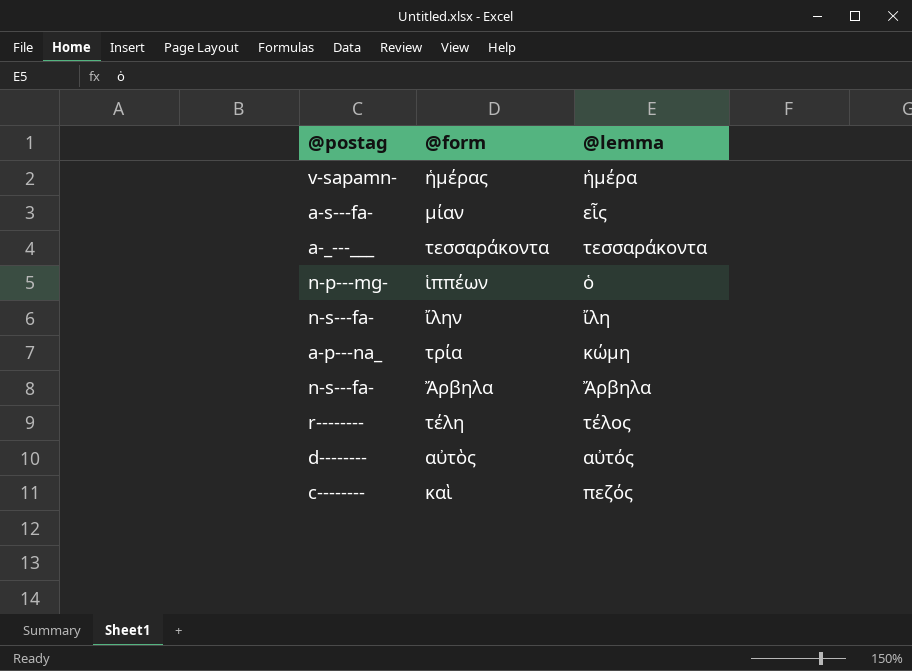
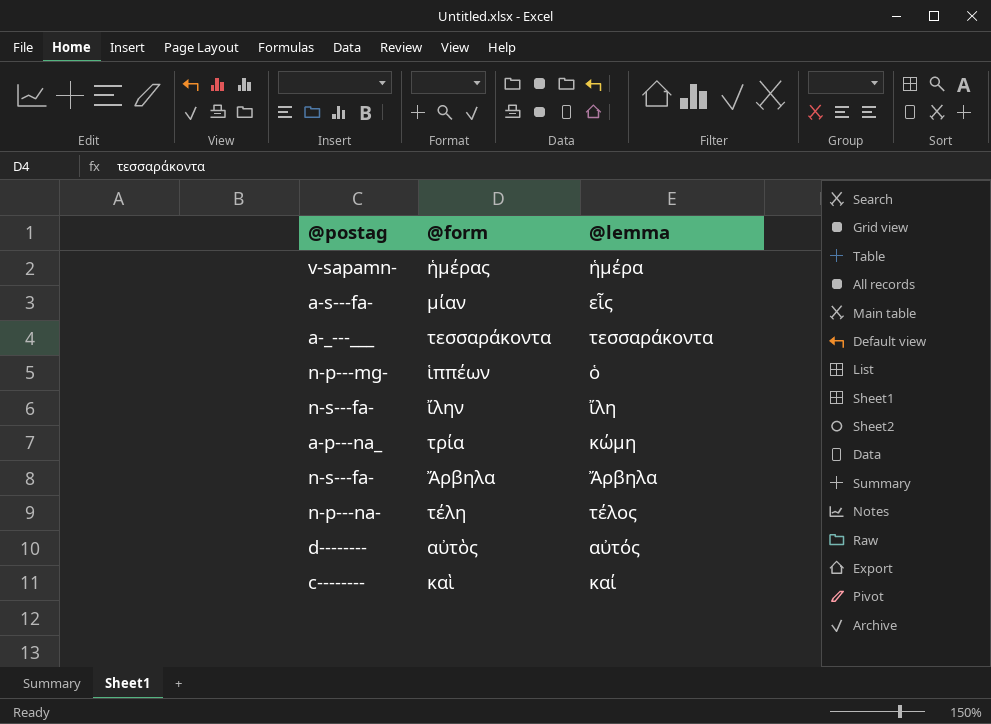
τέλη | @postag: r-------- -> n-p---na-
καὶ | @lemma: πεζός -> καί

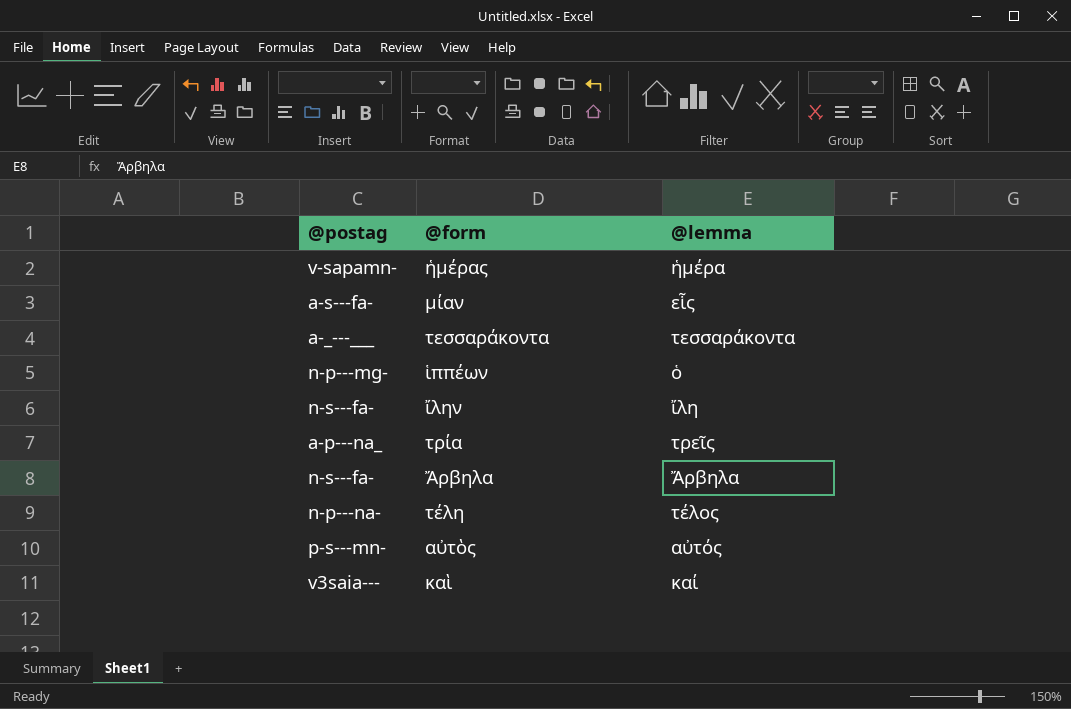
τρία | @lemma: κώμη -> τρεῖς
αὐτὸς | @postag: d-------- -> p-s---mn-
καὶ | @postag: c-------- -> v3saia---

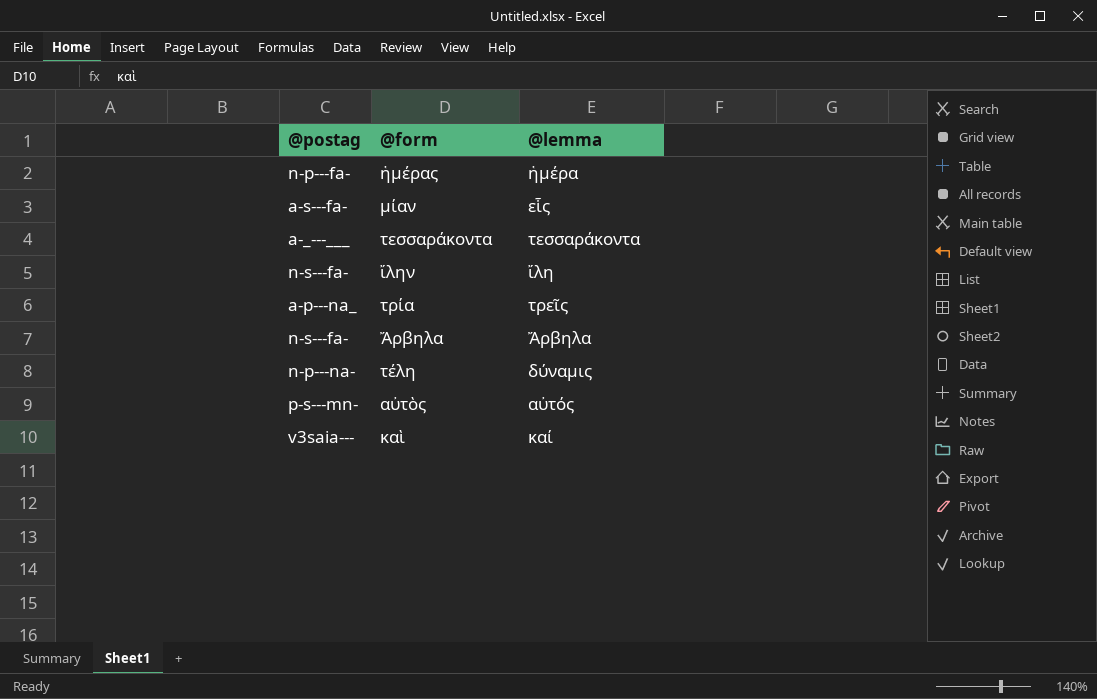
row ἱππέων: n-p---mg- | ὁ -> none
ἡμέρας | @postag: v-sapamn- -> n-p---fa-
τέλη | @lemma: τέλος -> δύναμις

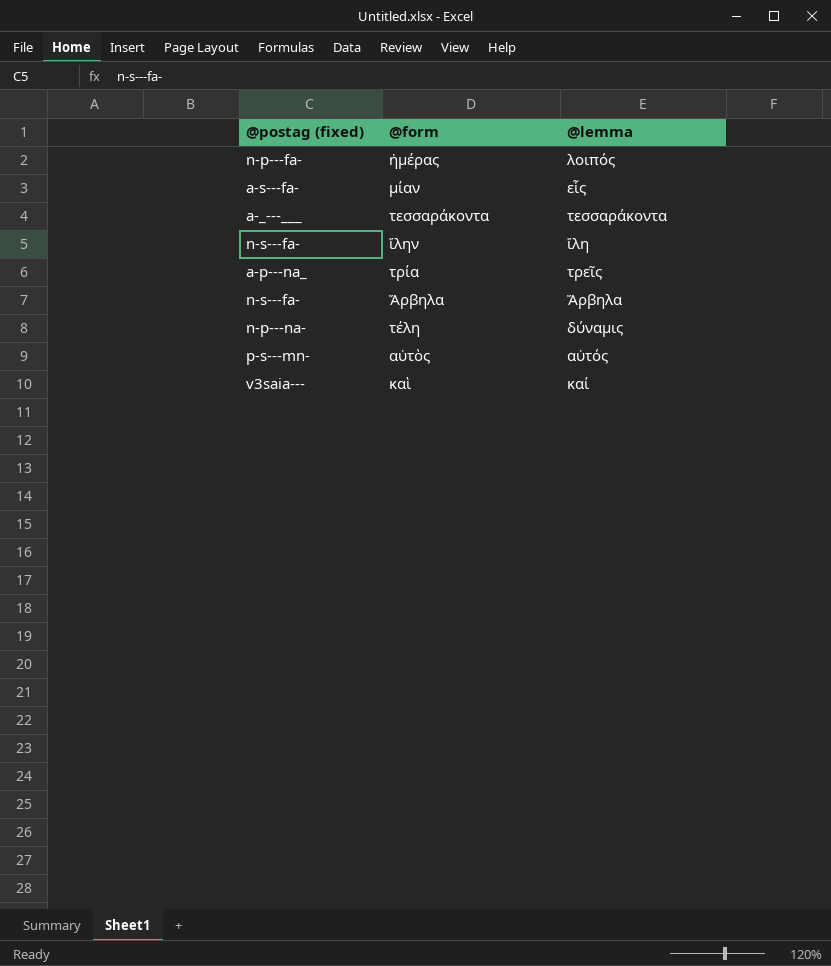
column name: @postag -> @postag (fixed)
ἡμέρας | @lemma: ἡμέρα -> λοιπός

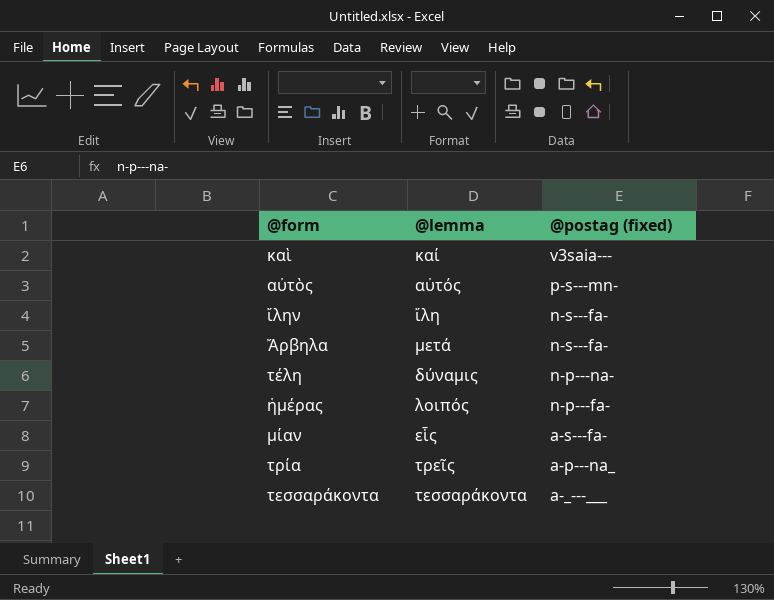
row order: none -> @postag (fixed) descending
column @postag (fixed) | position: 1 -> 3
Ἄρβηλα | @lemma: Ἄρβηλα -> μετά

